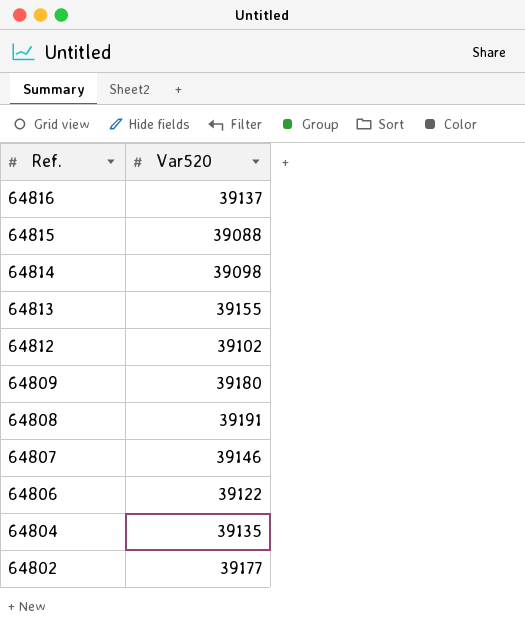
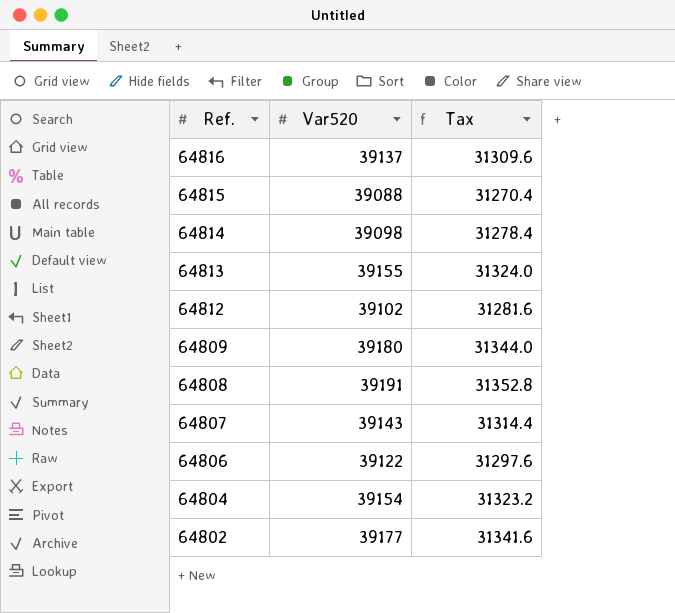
column Tax | formula: none -> [Var520] * 0.8
64807 | Var520: 39146 -> 39143
64804 | Var520: 39135 -> 39154

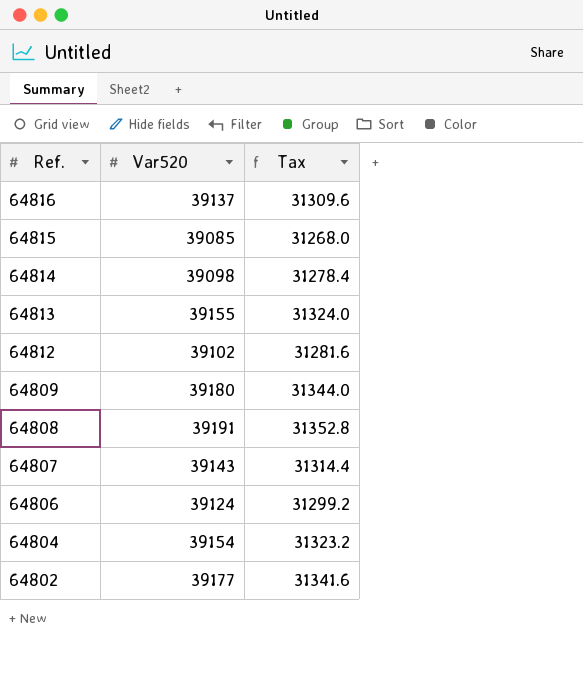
64815 | Var520: 39088 -> 39085
64815 | Tax: 31270.4 -> 31268.0
64806 | Var520: 39122 -> 39124
64806 | Tax: 31297.6 -> 31299.2

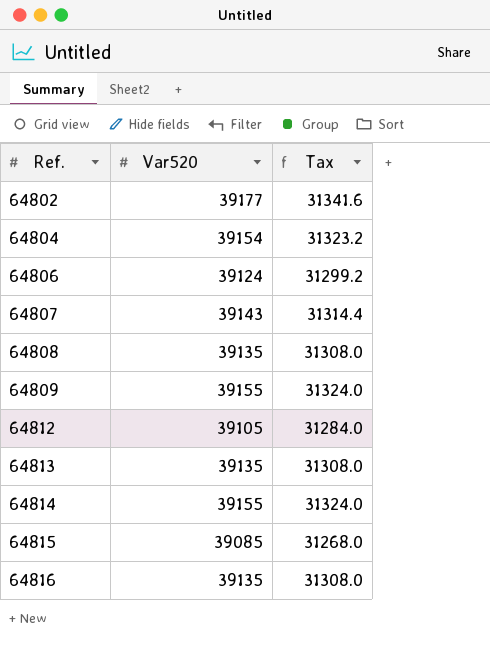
row order: Ref. descending -> Ref. ascending
64808 | Var520: 39191 -> 39135
64808 | Tax: 31352.8 -> 31308.0
64809 | Var520: 39180 -> 39155
64809 | Tax: 31344.0 -> 31324.0
64812 | Var520: 39102 -> 39105
64812 | Tax: 31281.6 -> 31284.0
64813 | Var520: 39155 -> 39135
64813 | Tax: 31324.0 -> 31308.0
64814 | Var520: 39098 -> 39155
64814 | Tax: 31278.4 -> 31324.0
64816 | Var520: 39137 -> 39135
64816 | Tax: 31309.6 -> 31308.0

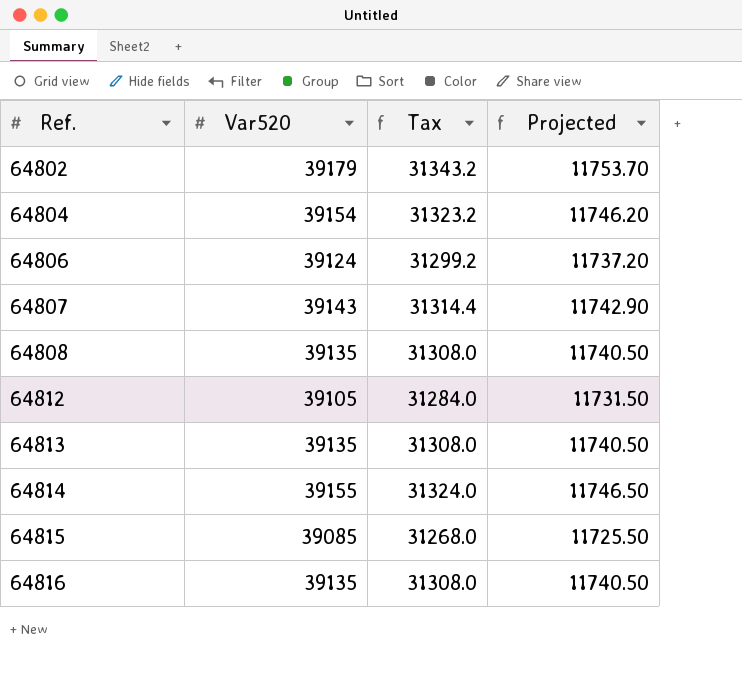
column Projected | formula: none -> [Var520] * 0.3
row 64809: 39155 | 31324.0 -> none
64802 | Var520: 39177 -> 39179
64802 | Tax: 31341.6 -> 31343.2

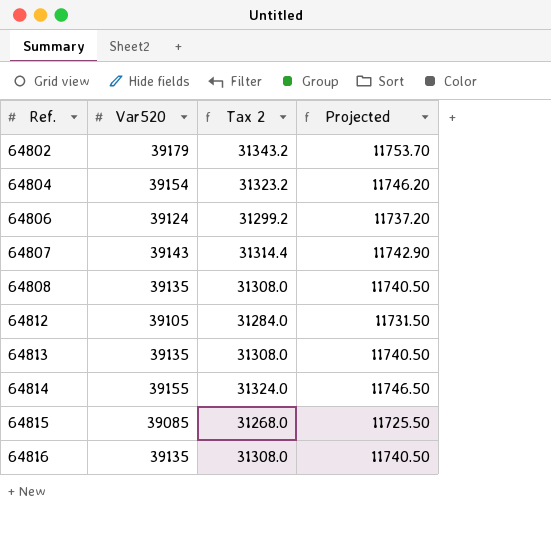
column name: Tax -> Tax 2

